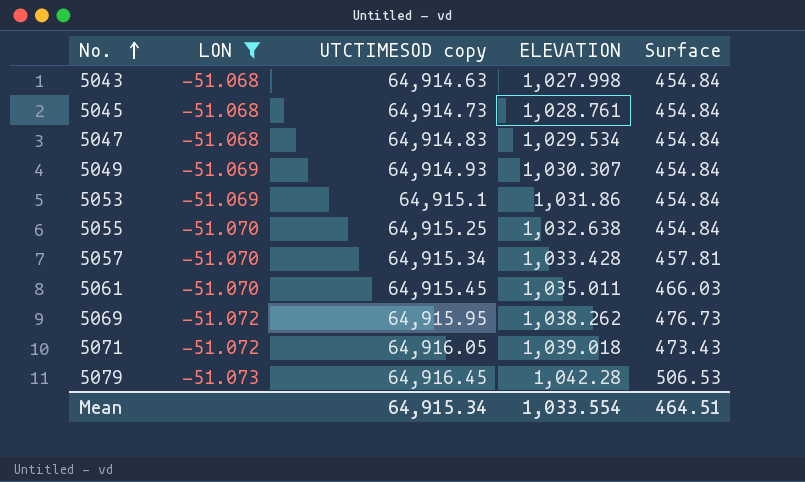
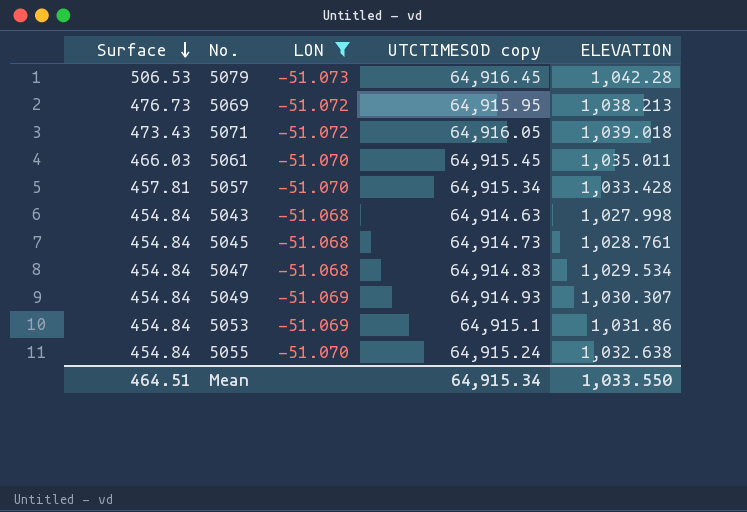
row order: No. ascending -> Surface descending
column Surface | position: 5 -> 1
5069 | ELEVATION: 1,038.262 -> 1,038.213
5055 | UTCTIMESOD copy: 64,915.25 -> 64,915.24
Mean | ELEVATION: 1,033.554 -> 1,033.550

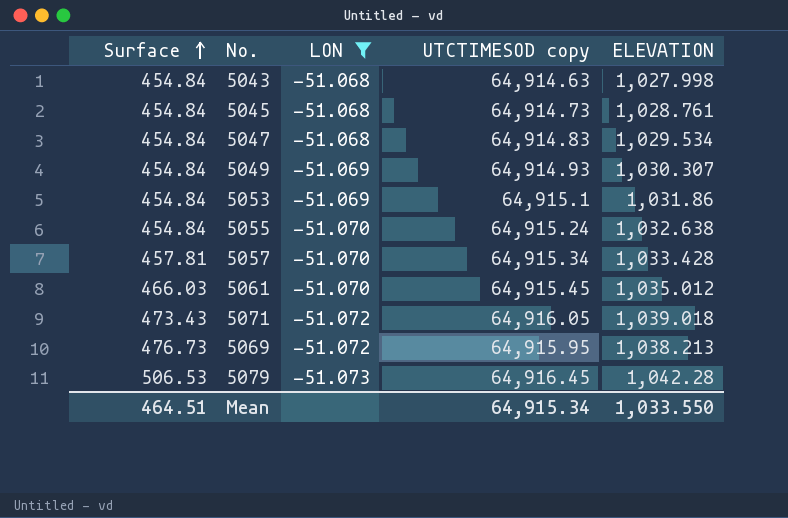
row order: Surface descending -> Surface ascending
5061 | ELEVATION: 1,035.011 -> 1,035.012

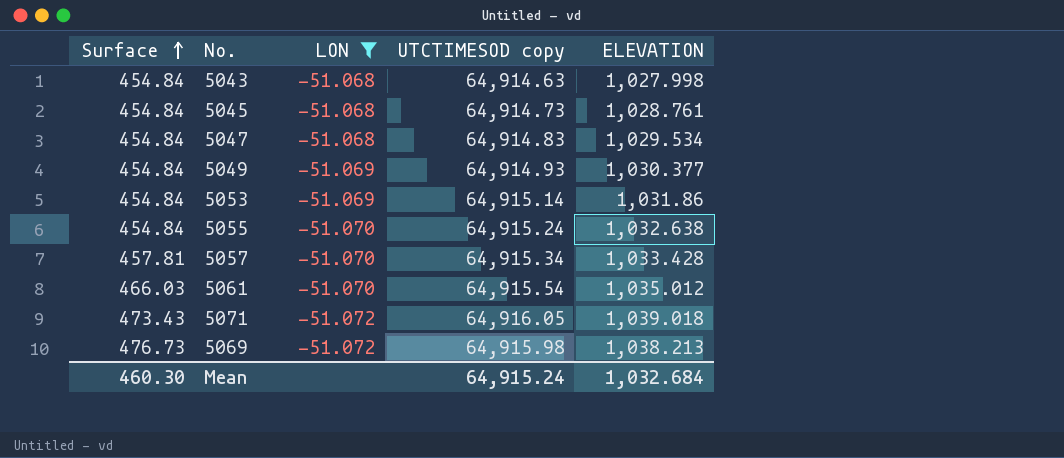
row 5079: 506.53 | -51.073 | 64,916.45 | 1,042.28 -> none
5049 | ELEVATION: 1,030.307 -> 1,030.377
5053 | UTCTIMESOD copy: 64,915.1 -> 64,915.14
5061 | UTCTIMESOD copy: 64,915.45 -> 64,915.54
5069 | UTCTIMESOD copy: 64,915.95 -> 64,915.98
Mean | Surface: 464.51 -> 460.30
Mean | UTCTIMESOD copy: 64,915.34 -> 64,915.24
Mean | ELEVATION: 1,033.550 -> 1,032.684

